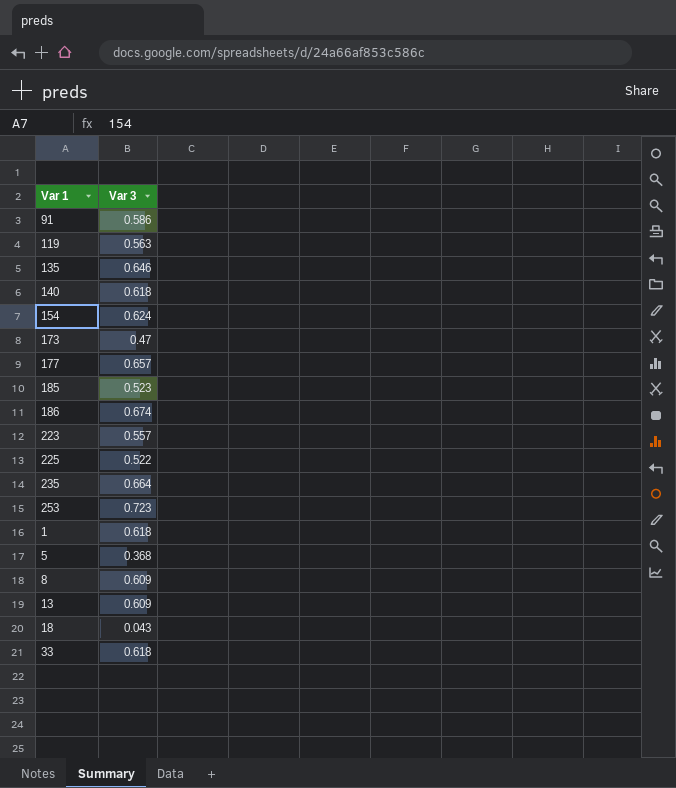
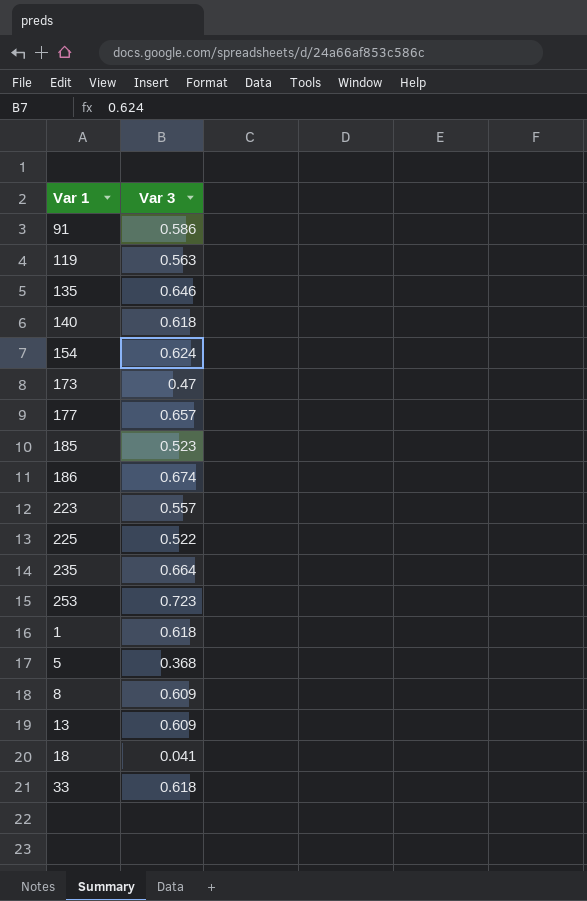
18 | Var 3: 0.043 -> 0.041

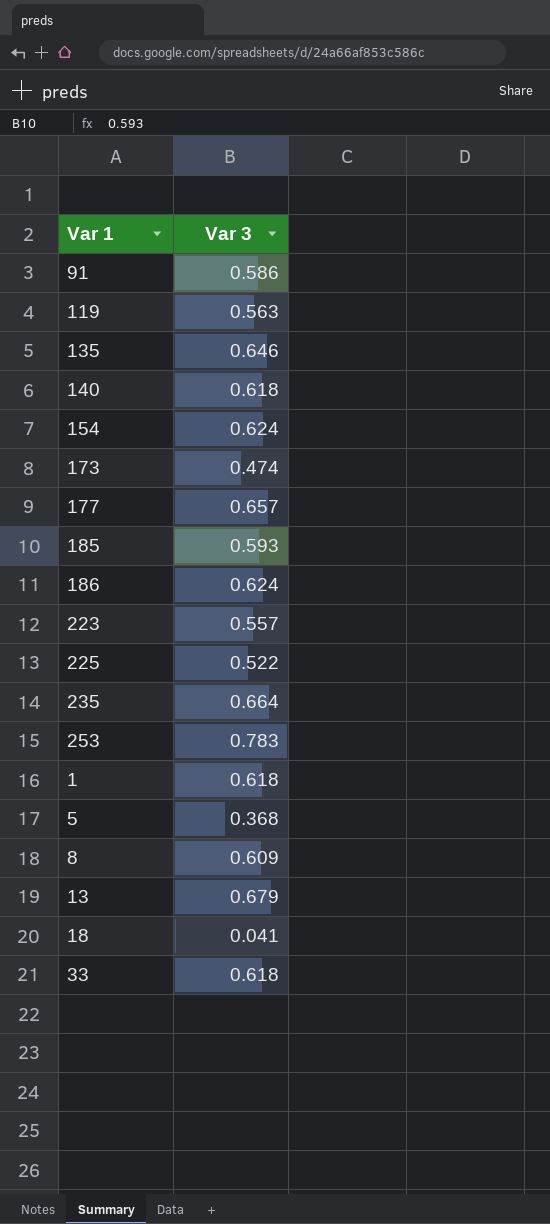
173 | Var 3: 0.47 -> 0.474
185 | Var 3: 0.523 -> 0.593
186 | Var 3: 0.674 -> 0.624
253 | Var 3: 0.723 -> 0.783
13 | Var 3: 0.609 -> 0.679

